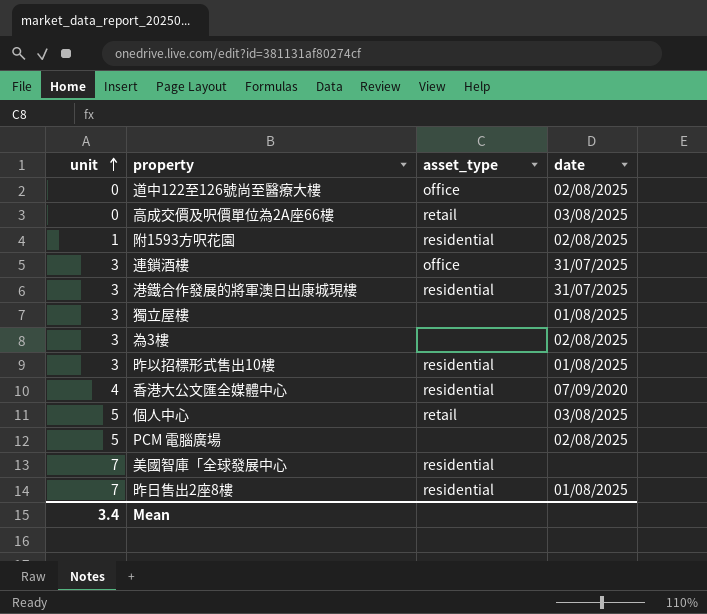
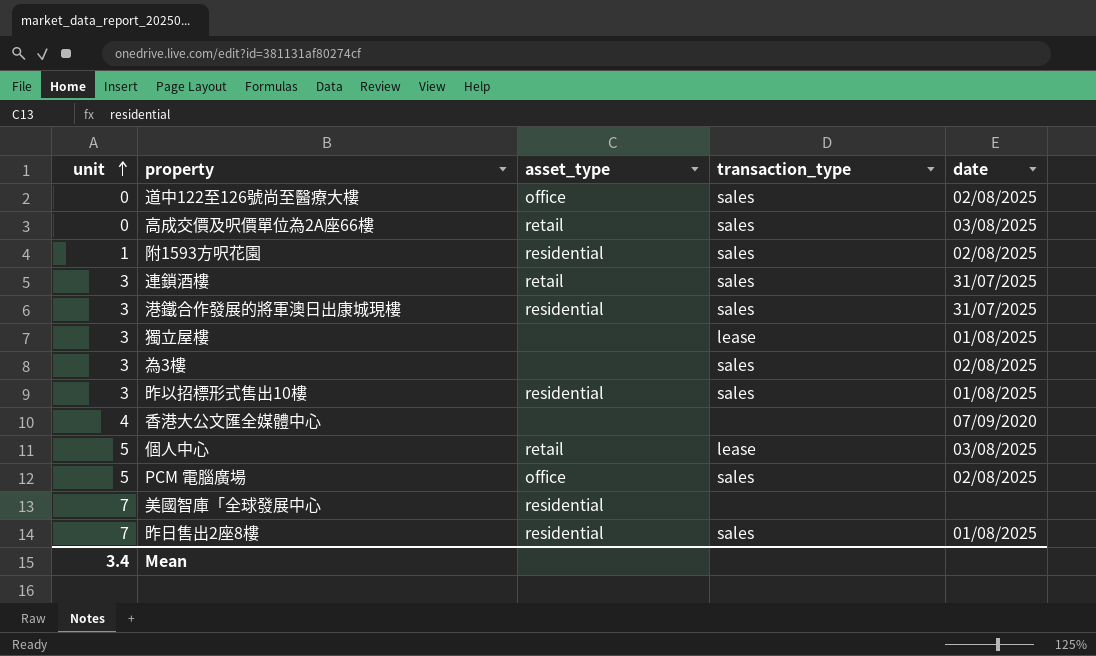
column transaction_type | position: none -> 4
連鎖酒樓 | asset_type: office -> retail
香港大公文匯全媒體中心 | asset_type: residential -> none
PCM 電腦廣場 | asset_type: none -> office

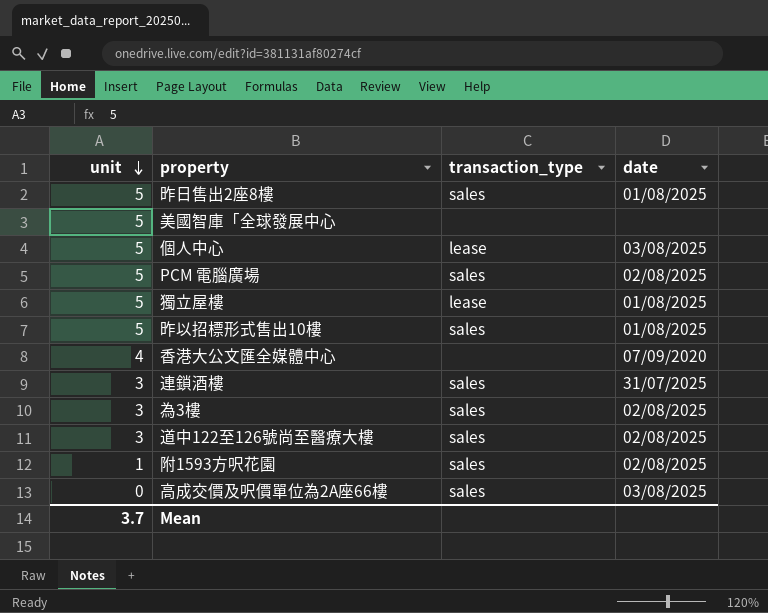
row order: unit ascending -> unit descending
column asset_type | position: 3 -> none
row 港鐵合作發展的將軍澳日出康城現樓: 3 | residential | sales | 31/07/2025 -> none
昨日售出2座8樓 | unit: 7 -> 5
美國智庫「全球發展中心 | unit: 7 -> 5
獨立屋樓 | unit: 3 -> 5
昨以招標形式售出10樓 | unit: 3 -> 5
道中122至126號尚至醫療大樓 | unit: 0 -> 3
Mean | unit: 3.4 -> 3.7

